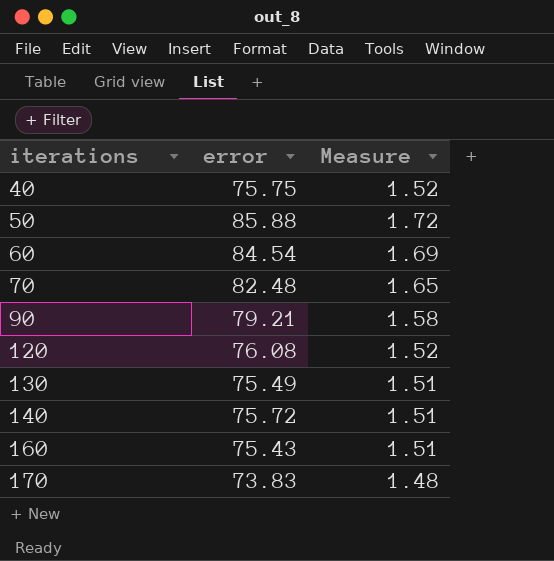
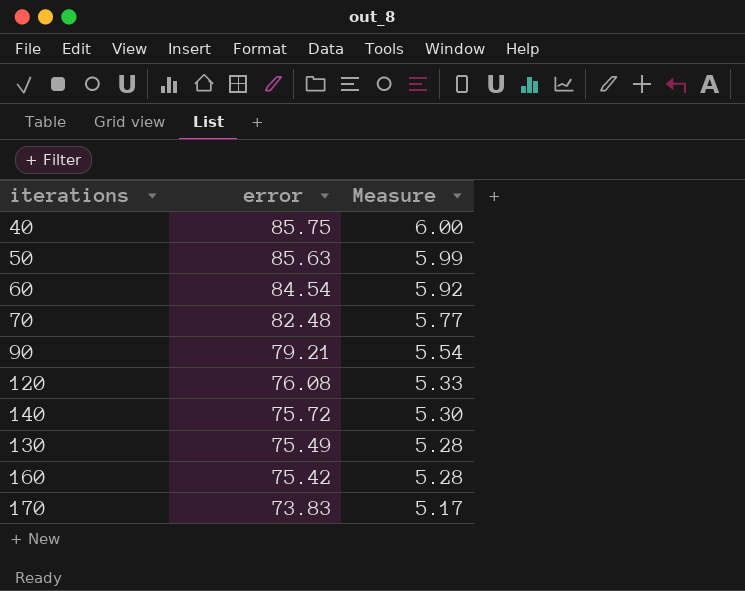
row order: iterations ascending -> error descending
column Measure | formula: [error] * 0.02 -> [error] * 0.07
40 | error: 75.75 -> 85.75
50 | error: 85.88 -> 85.63
160 | error: 75.43 -> 75.42

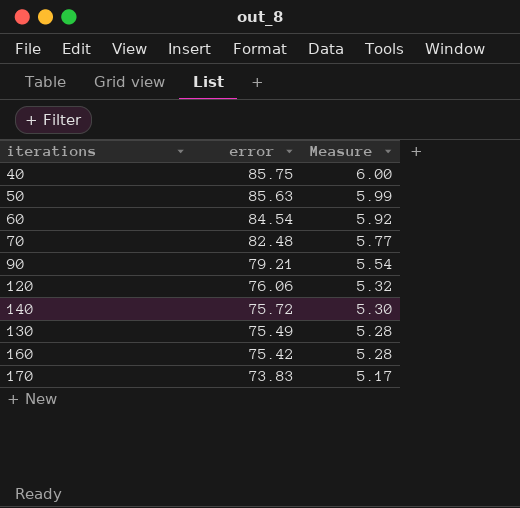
120 | error: 76.08 -> 76.06
120 | Measure: 5.33 -> 5.32

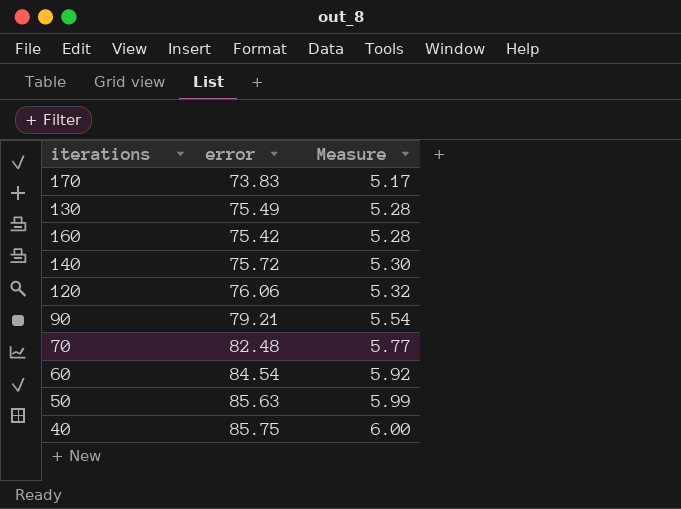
row order: error descending -> Measure ascending

